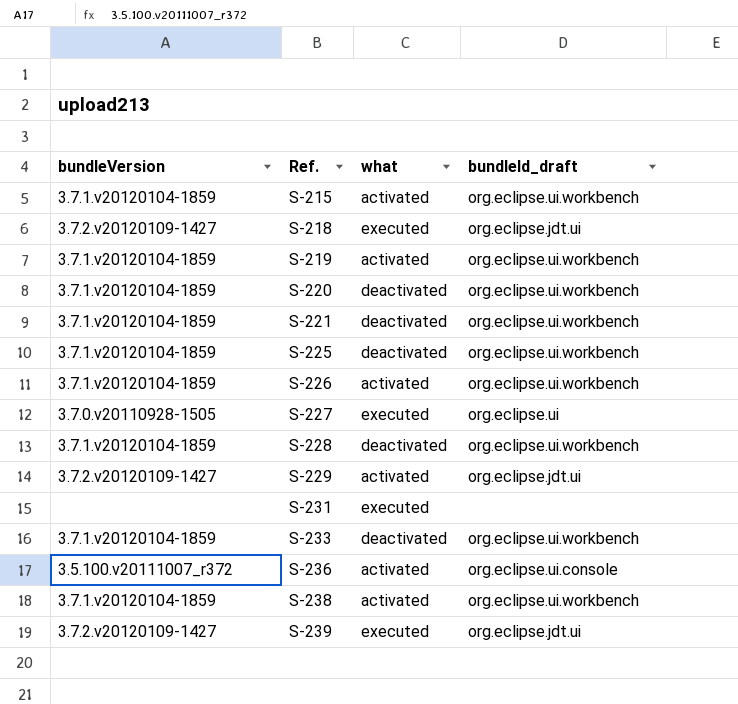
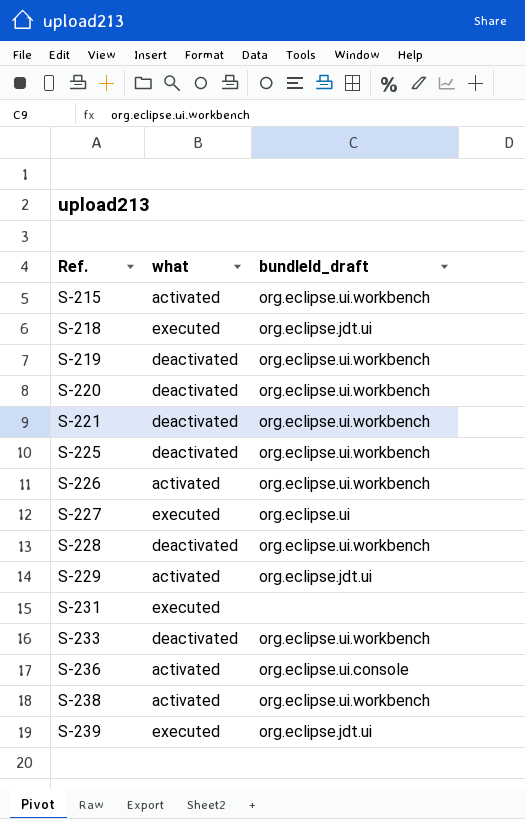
column bundleVersion | position: 1 -> none
S-219 | what: activated -> deactivated

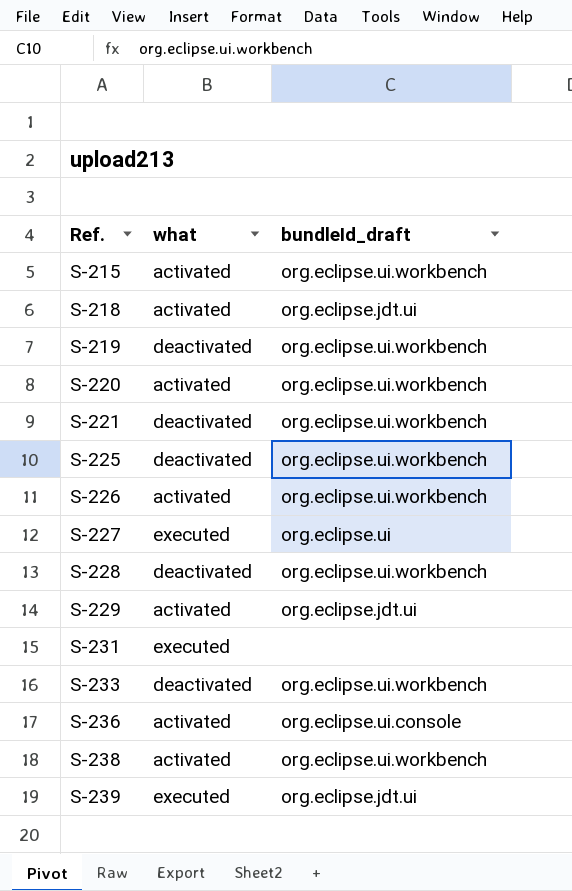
S-218 | what: executed -> activated
S-220 | what: deactivated -> activated

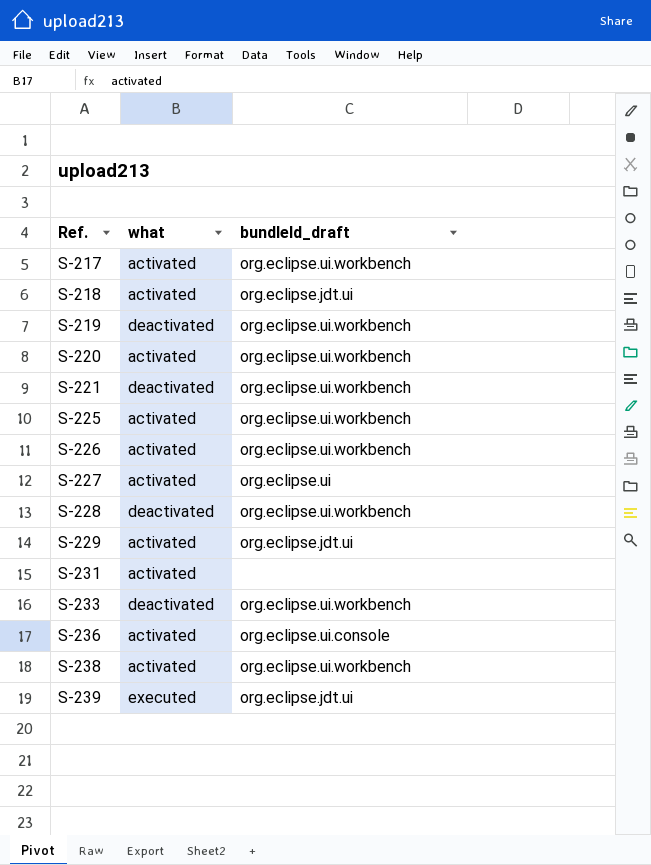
row S-215: activated | org.eclipse.ui.workbench -> none
row S-217: none -> activated | org.eclipse.ui.workbench
S-225 | what: deactivated -> activated
S-227 | what: executed -> activated
S-231 | what: executed -> activated

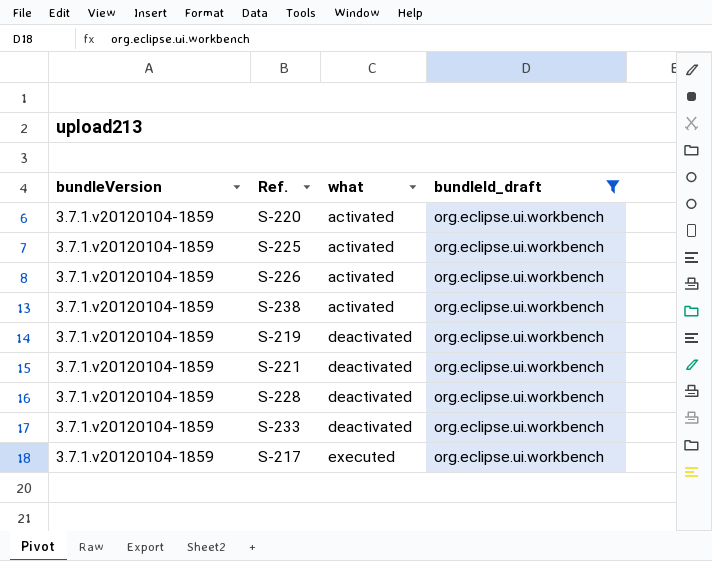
filter: none -> bundleId_draft = org.eclipse.ui.workbench
row order: Ref. ascending -> what ascending
column bundleVersion | position: none -> 1
S-217 | what: activated -> executed

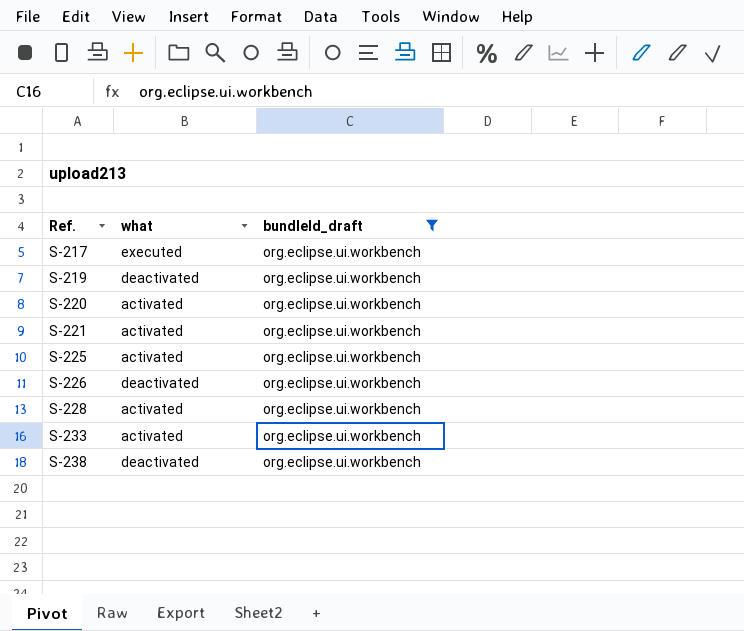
row order: what ascending -> Ref. ascending
column bundleVersion | position: 1 -> none
S-221 | what: deactivated -> activated
S-226 | what: activated -> deactivated
S-228 | what: deactivated -> activated
S-233 | what: deactivated -> activated
S-238 | what: activated -> deactivated

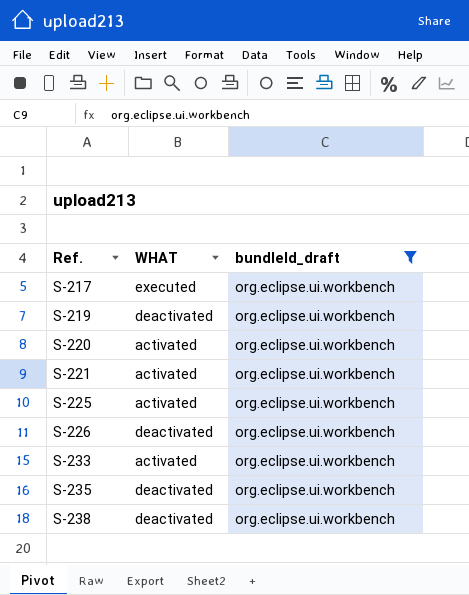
column name: what -> WHAT
row S-228: activated | org.eclipse.ui.workbench -> none
row S-235: none -> deactivated | org.eclipse.ui.workbench

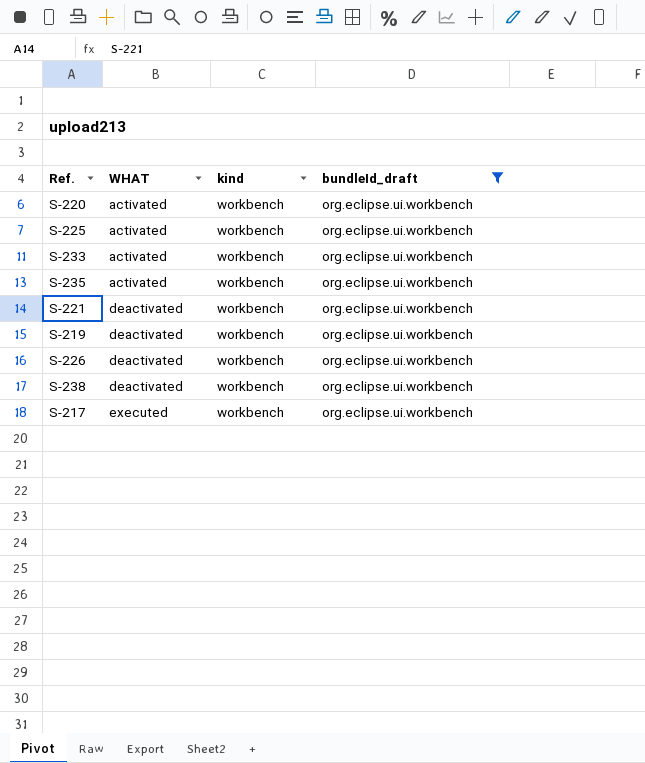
row order: Ref. ascending -> WHAT ascending
column kind | position: none -> 3
S-235 | WHAT: deactivated -> activated
S-221 | WHAT: activated -> deactivated

